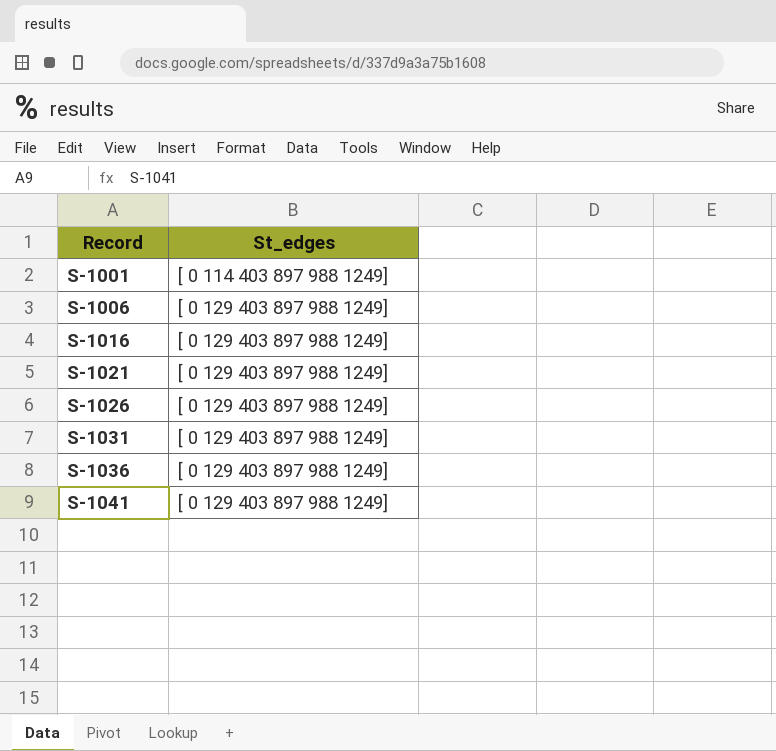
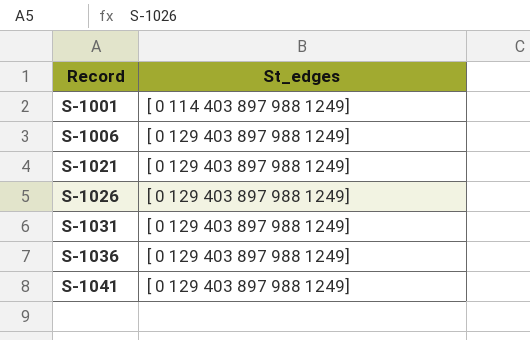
row S-1016: [ 0 129 403 897 988 1249] -> none

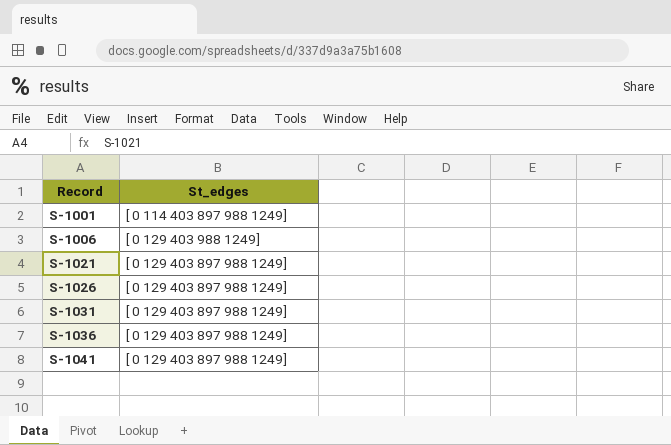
S-1006 | St_edges: [ 0 129 403 897 988 1249] -> [ 0 129 403 988 1249]

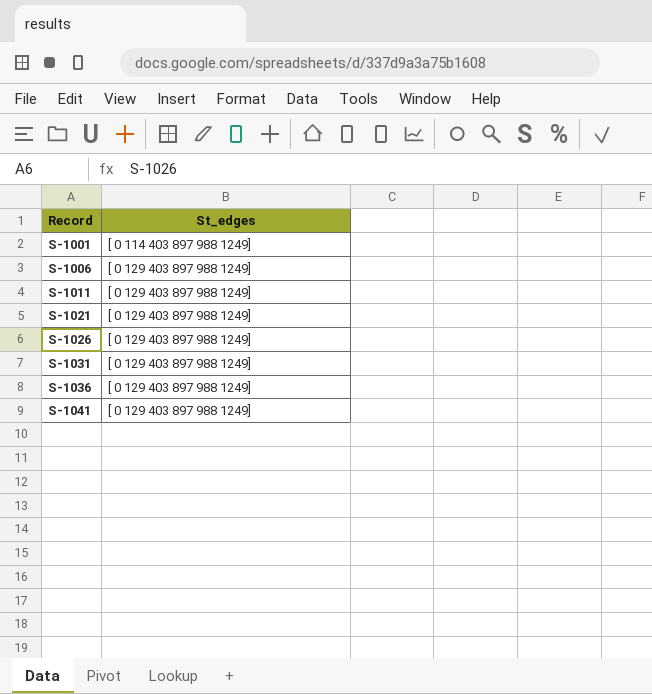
S-1006 | St_edges: [ 0 129 403 988 1249] -> [ 0 129 403 897 988 1249]
row S-1011: none -> [ 0 129 403 897 988 1249]

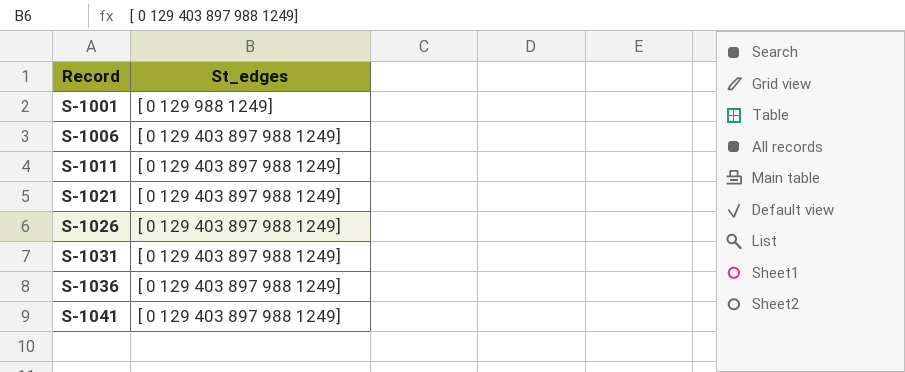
S-1001 | St_edges: [ 0 114 403 897 988 1249] -> [ 0 129 988 1249]

